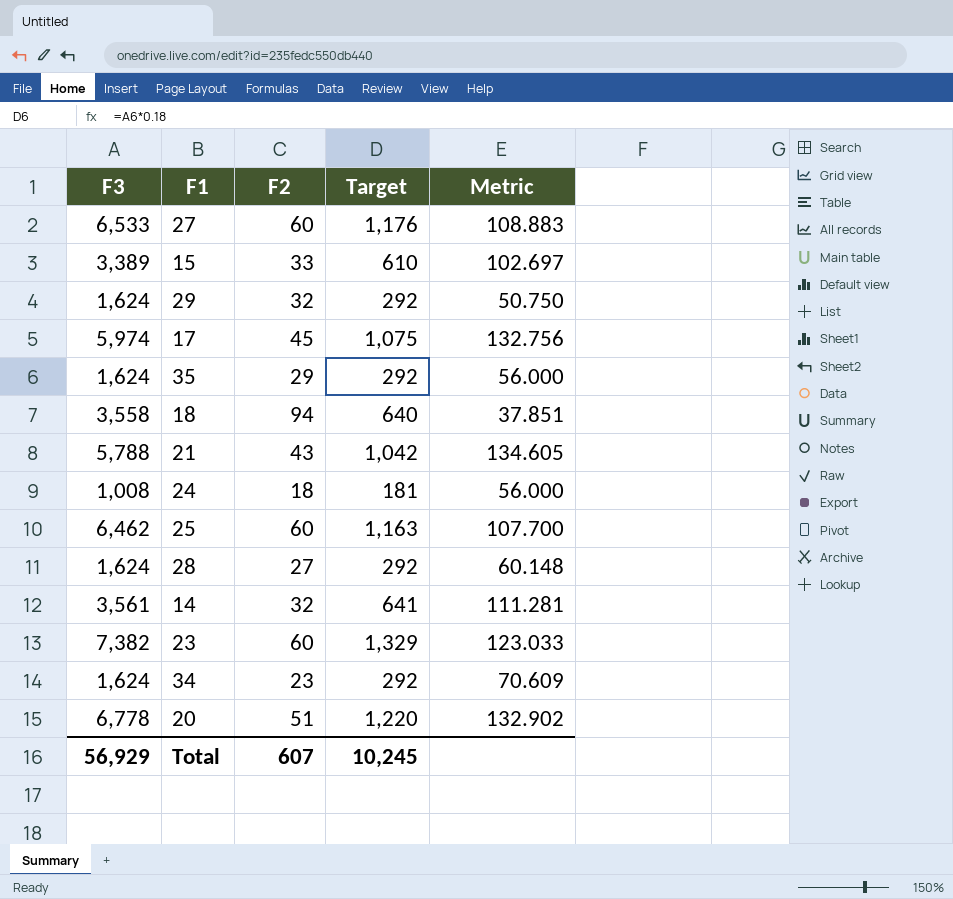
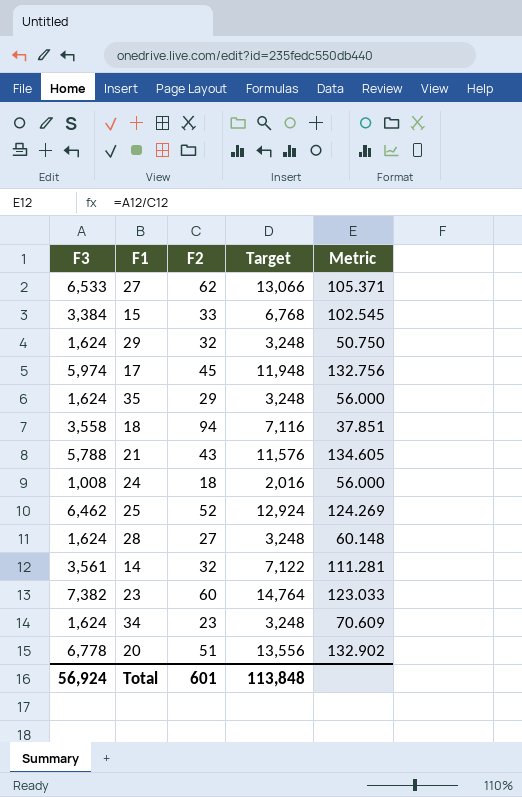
column Target | formula: [F3] * 0.18 -> [F3] * 2
27 | F2: 60 -> 62
27 | Metric: 108.883 -> 105.371
15 | F3: 3,389 -> 3,384
15 | Metric: 102.697 -> 102.545
25 | F2: 60 -> 52
25 | Metric: 107.700 -> 124.269
Total | F3: 56,929 -> 56,924
Total | F2: 607 -> 601
Total | Target: 10,245 -> 113,848

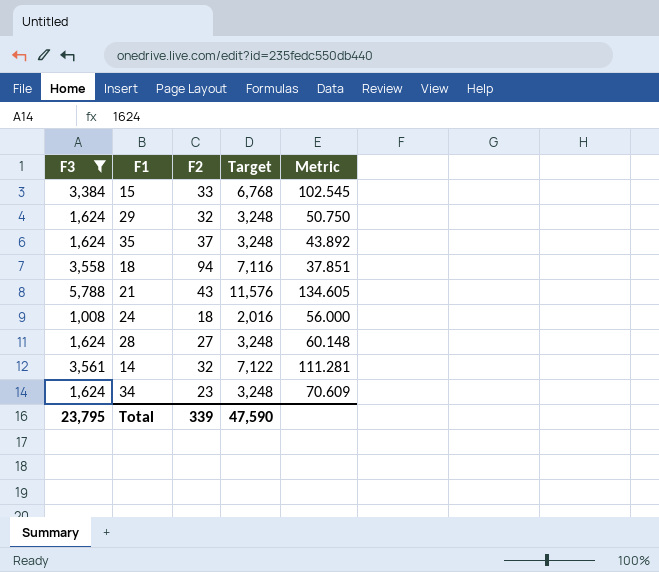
filter: none -> F3 <= 5,788
35 | F2: 29 -> 37
35 | Metric: 56.000 -> 43.892
Total | F3: 56,924 -> 23,795
Total | F2: 601 -> 339
Total | Target: 113,848 -> 47,590

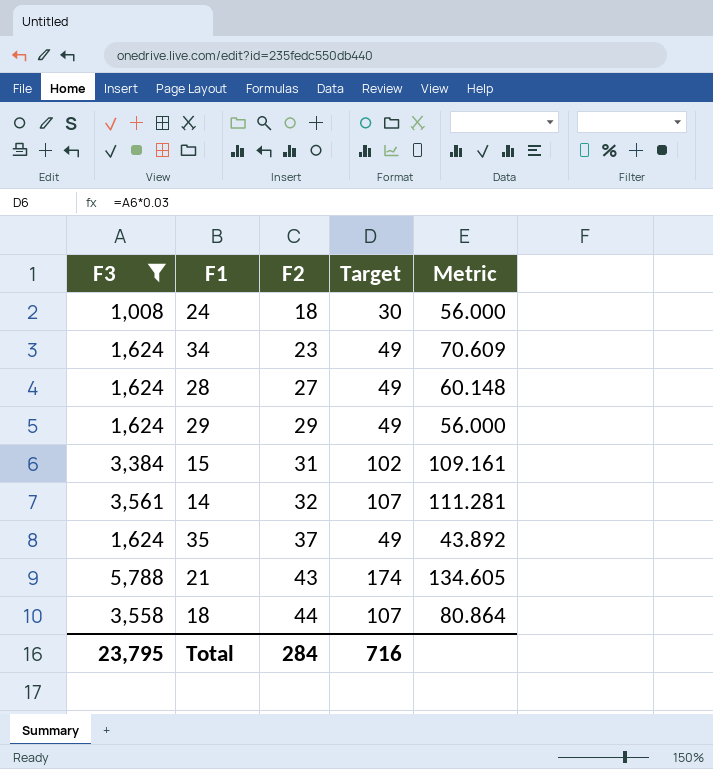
row order: none -> F2 ascending
column Target | formula: [F3] * 2 -> [F3] * 0.03
29 | F2: 32 -> 29
29 | Metric: 50.750 -> 56.000
15 | F2: 33 -> 31
15 | Metric: 102.545 -> 109.161
18 | F2: 94 -> 44
18 | Metric: 37.851 -> 80.864
Total | F2: 339 -> 284
Total | Target: 47,590 -> 716

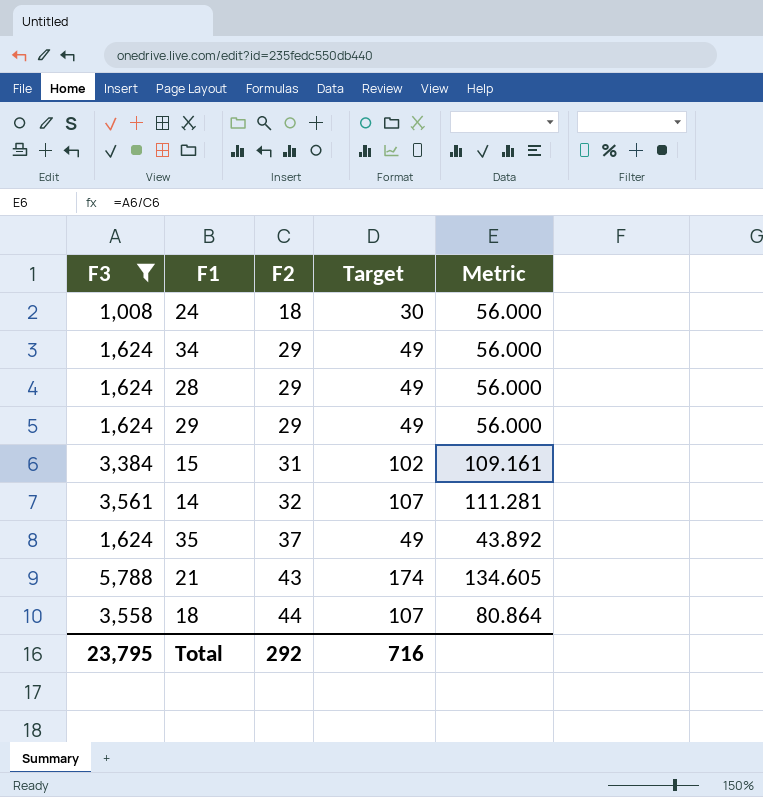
34 | F2: 23 -> 29
34 | Metric: 70.609 -> 56.000
28 | F2: 27 -> 29
28 | Metric: 60.148 -> 56.000
Total | F2: 284 -> 292

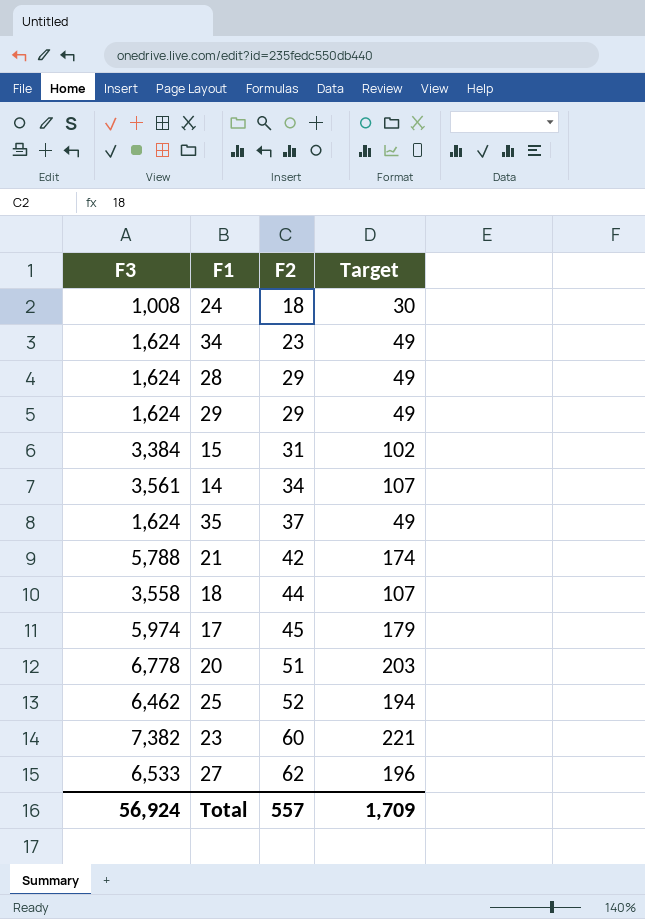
filter: F3 <= 5,788 -> none
column Metric | formula: [F3] / [F2] -> none
34 | F2: 29 -> 23
14 | F2: 32 -> 34
21 | F2: 43 -> 42
Total | F3: 23,795 -> 56,924
Total | F2: 292 -> 557
Total | Target: 716 -> 1,709

